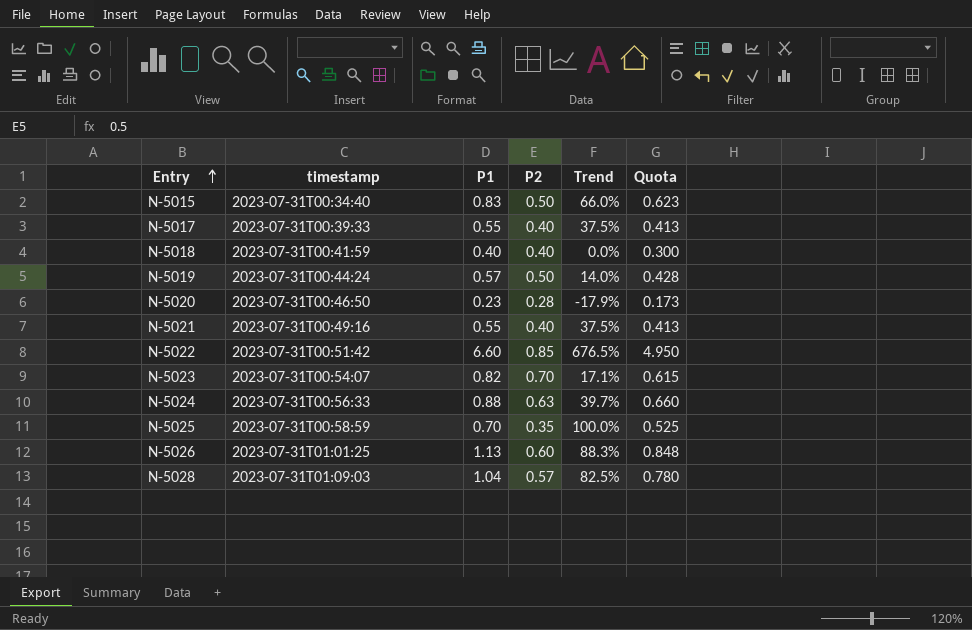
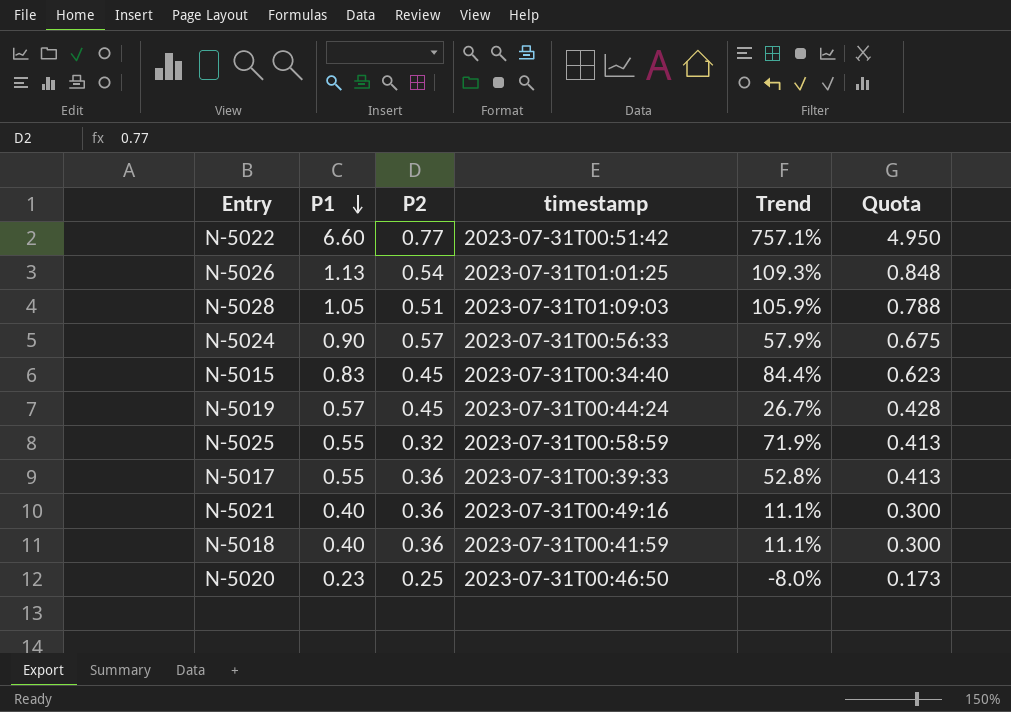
row order: Entry ascending -> P1 descending
column timestamp | position: 2 -> 4
row N-5023: 2023-07-31T00:54:07 | 0.82 | 0.70 | 17.1% | 0.615 -> none
N-5022 | P2: 0.85 -> 0.77
N-5022 | Trend: 676.5% -> 757.1%
N-5026 | P2: 0.60 -> 0.54
N-5026 | Trend: 88.3% -> 109.3%
N-5028 | P1: 1.04 -> 1.05
N-5028 | P2: 0.57 -> 0.51
N-5028 | Trend: 82.5% -> 105.9%
N-5028 | Quota: 0.780 -> 0.788
N-5024 | P1: 0.88 -> 0.90
N-5024 | P2: 0.63 -> 0.57
N-5024 | Trend: 39.7% -> 57.9%
N-5024 | Quota: 0.660 -> 0.675
N-5015 | P2: 0.50 -> 0.45
N-5015 | Trend: 66.0% -> 84.4%
N-5019 | P2: 0.50 -> 0.45
N-5019 | Trend: 14.0% -> 26.7%
N-5025 | P1: 0.70 -> 0.55
N-5025 | P2: 0.35 -> 0.32
N-5025 | Trend: 100.0% -> 71.9%
N-5025 | Quota: 0.525 -> 0.413
N-5017 | P2: 0.40 -> 0.36
N-5017 | Trend: 37.5% -> 52.8%
N-5021 | P1: 0.55 -> 0.40
N-5021 | P2: 0.40 -> 0.36
N-5021 | Trend: 37.5% -> 11.1%
N-5021 | Quota: 0.413 -> 0.300
N-5018 | P2: 0.40 -> 0.36
N-5018 | Trend: 0.0% -> 11.1%
N-5020 | P2: 0.28 -> 0.25
N-5020 | Trend: -17.9% -> -8.0%

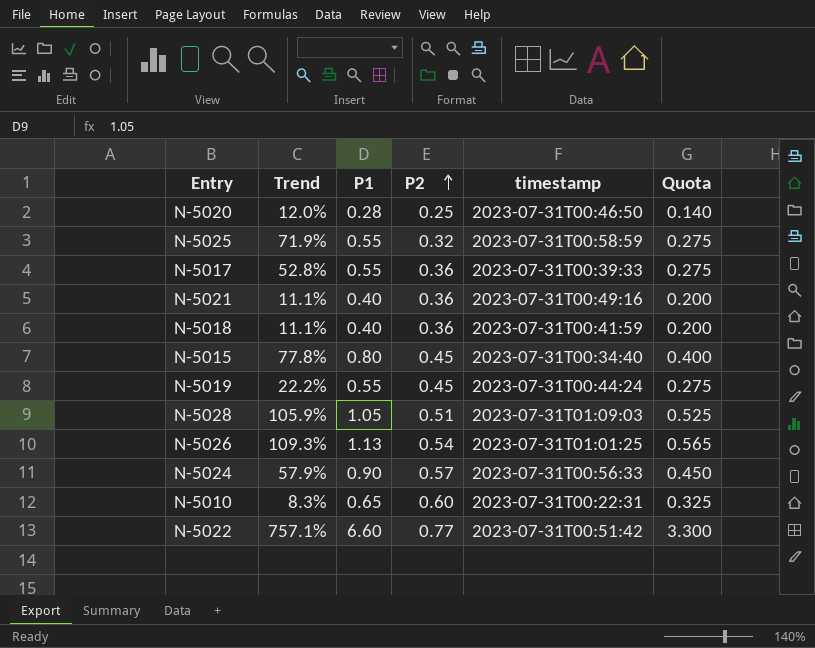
row order: P1 descending -> P2 ascending
column Trend | position: 5 -> 2
column Quota | formula: [P1] * 0.75 -> [P1] * 0.5
N-5020 | Trend: -8.0% -> 12.0%
N-5020 | P1: 0.23 -> 0.28
N-5015 | Trend: 84.4% -> 77.8%
N-5015 | P1: 0.83 -> 0.80
N-5019 | Trend: 26.7% -> 22.2%
N-5019 | P1: 0.57 -> 0.55
row N-5010: none -> 8.3% | 0.65 | 0.60 | 2023-07-31T00:22:31 | 0.325

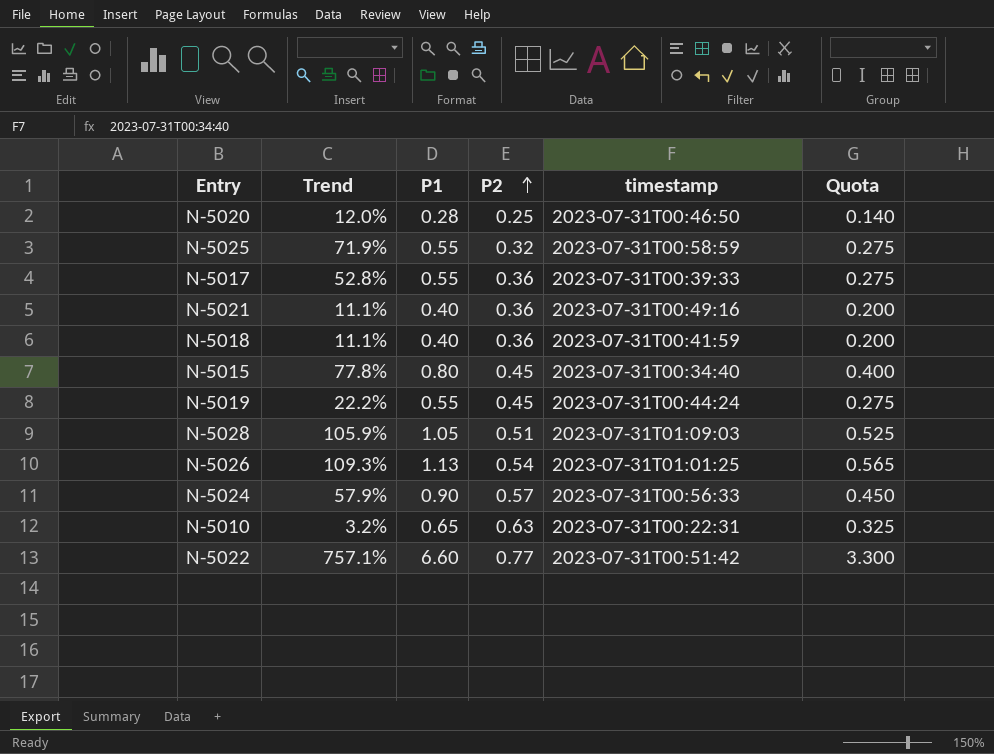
N-5010 | Trend: 8.3% -> 3.2%
N-5010 | P2: 0.60 -> 0.63

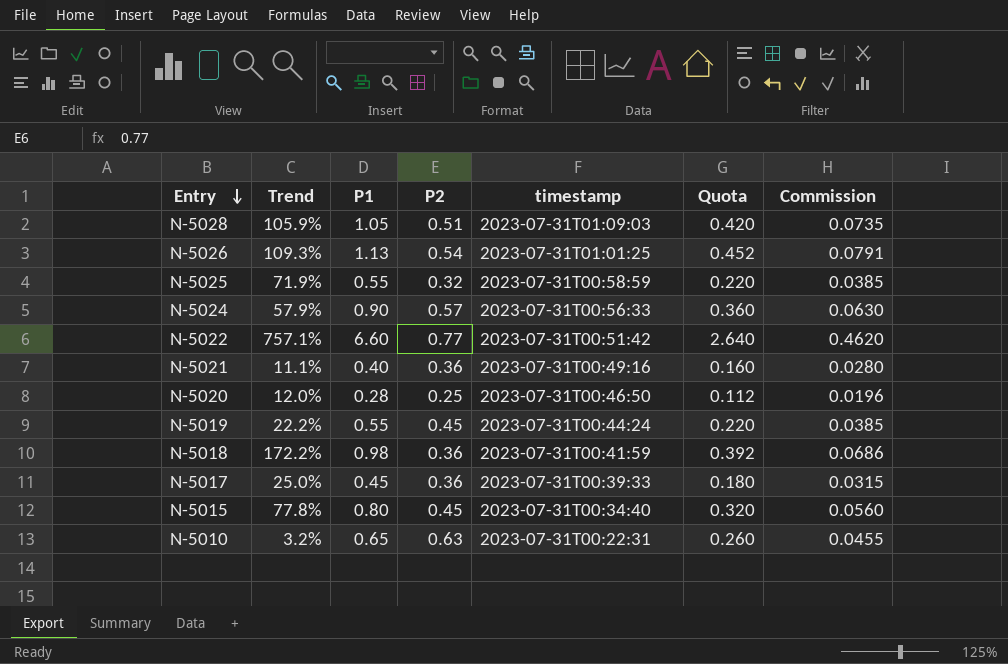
row order: P2 ascending -> Entry descending
column Quota | formula: [P1] * 0.5 -> [P1] * 0.4
column Commission | formula: none -> [P1] * 0.07
N-5018 | Trend: 11.1% -> 172.2%
N-5018 | P1: 0.40 -> 0.98
N-5017 | Trend: 52.8% -> 25.0%
N-5017 | P1: 0.55 -> 0.45

